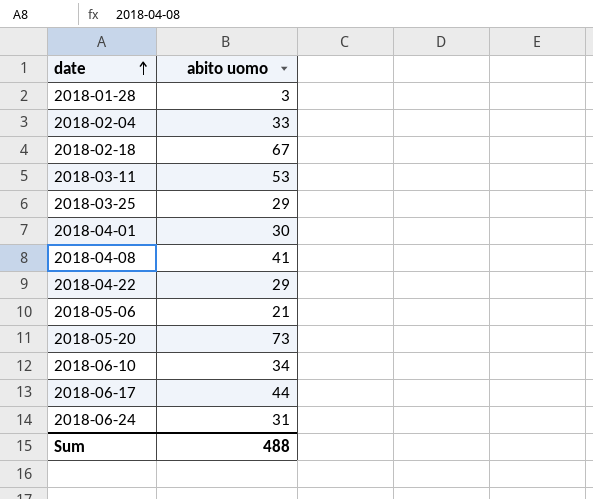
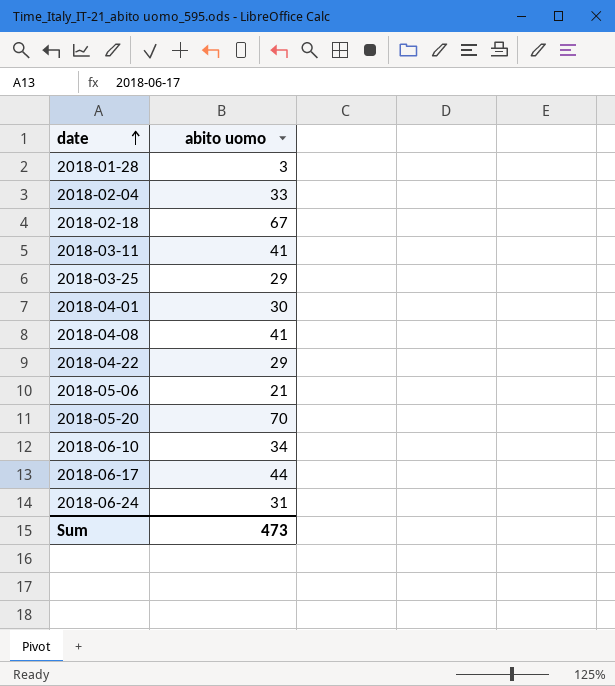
2018-03-11 | abito uomo: 53 -> 41
2018-05-20 | abito uomo: 73 -> 70
Sum | abito uomo: 488 -> 473

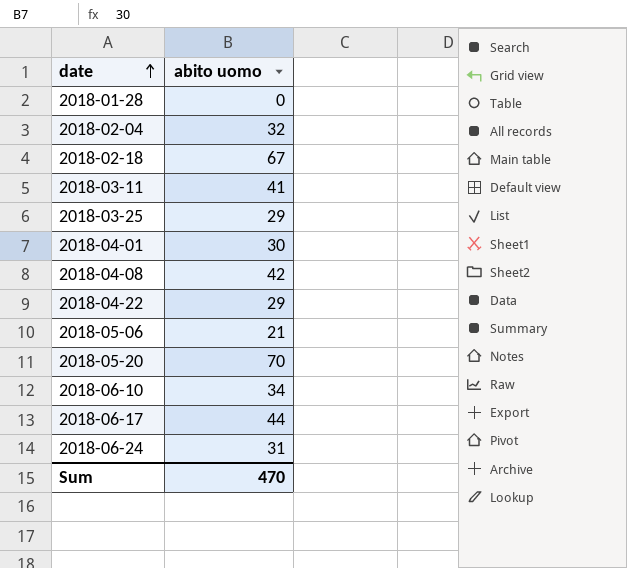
2018-01-28 | abito uomo: 3 -> 0
2018-02-04 | abito uomo: 33 -> 32
2018-04-08 | abito uomo: 41 -> 42
Sum | abito uomo: 473 -> 470

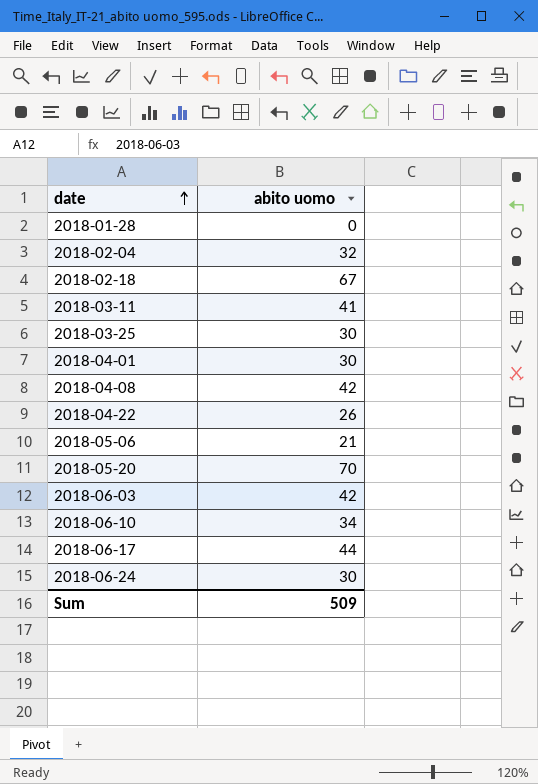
2018-03-25 | abito uomo: 29 -> 30
2018-04-22 | abito uomo: 29 -> 26
row 2018-06-03: none -> 42
2018-06-24 | abito uomo: 31 -> 30
Sum | abito uomo: 470 -> 509

